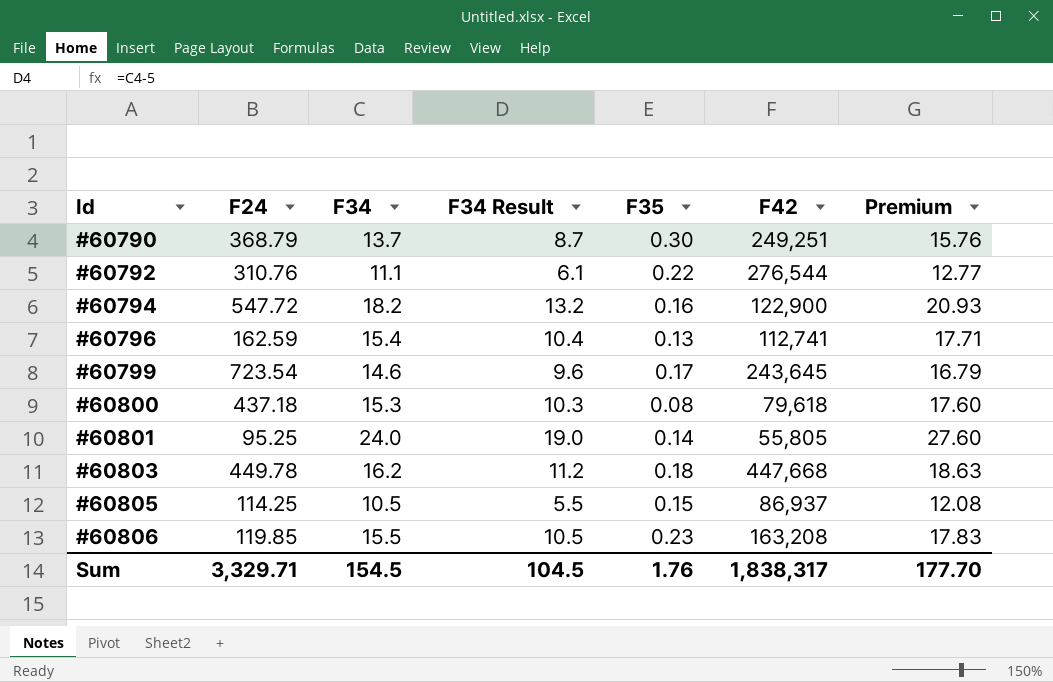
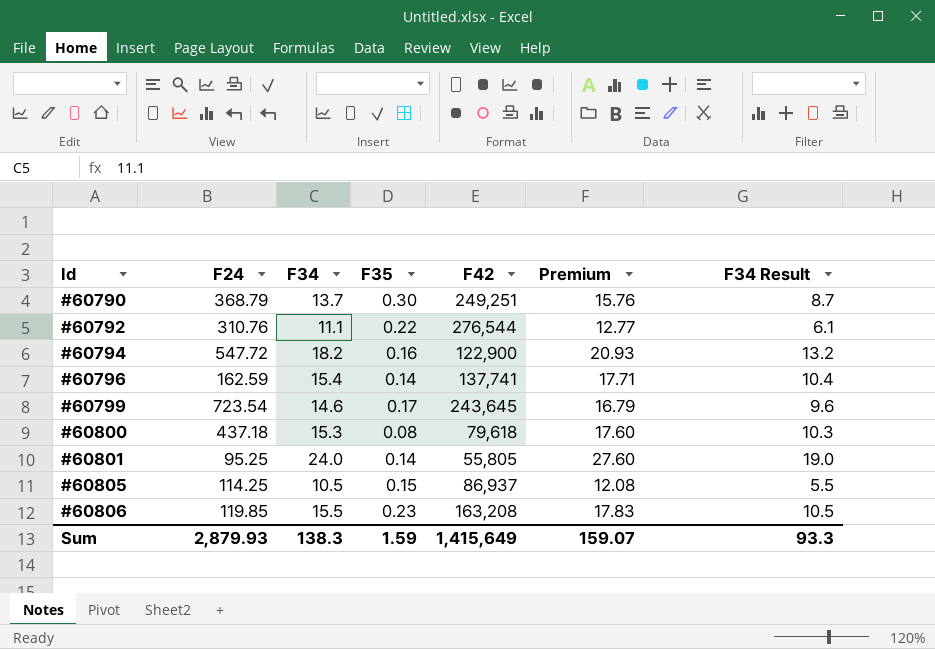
column F34 Result | position: 4 -> 7
row #60803: 449.78 | 16.2 | 11.2 | 0.18 | 447,668 | 18.63 -> none
#60796 | F35: 0.13 -> 0.14
#60796 | F42: 112,741 -> 137,741
Sum | F24: 3,329.71 -> 2,879.93
Sum | F34: 154.5 -> 138.3
Sum | F35: 1.76 -> 1.59
Sum | F42: 1,838,317 -> 1,415,649
Sum | Premium: 177.70 -> 159.07
Sum | F34 Result: 104.5 -> 93.3

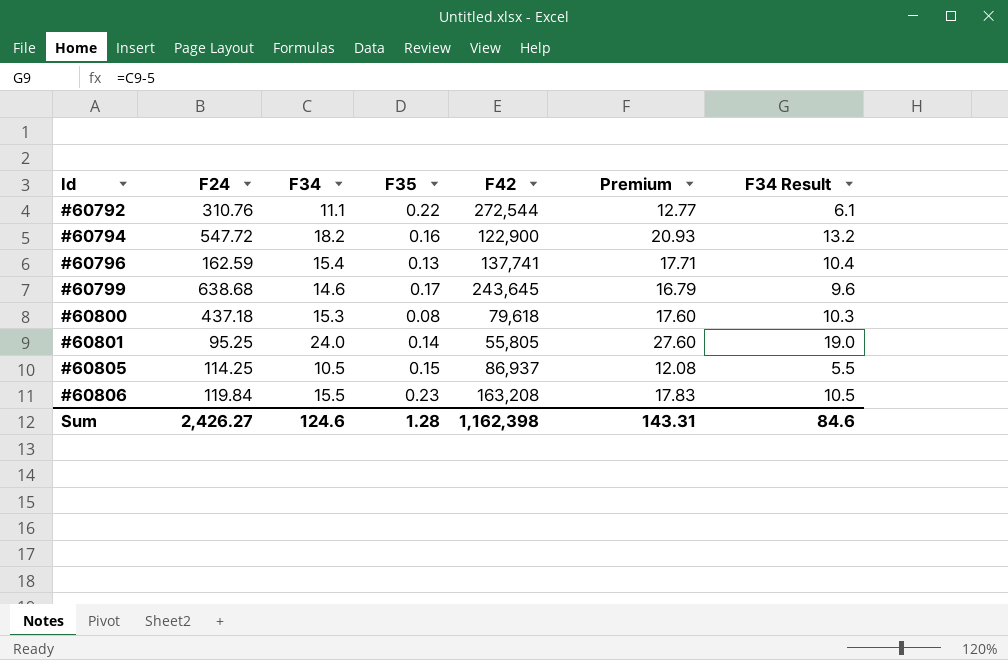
row #60790: 368.79 | 13.7 | 0.30 | 249,251 | 15.76 | 8.7 -> none
#60792 | F42: 276,544 -> 272,544
#60796 | F35: 0.14 -> 0.13
#60799 | F24: 723.54 -> 638.68
#60806 | F24: 119.85 -> 119.84
Sum | F24: 2,879.93 -> 2,426.27
Sum | F34: 138.3 -> 124.6
Sum | F35: 1.59 -> 1.28
Sum | F42: 1,415,649 -> 1,162,398
Sum | Premium: 159.07 -> 143.31
Sum | F34 Result: 93.3 -> 84.6

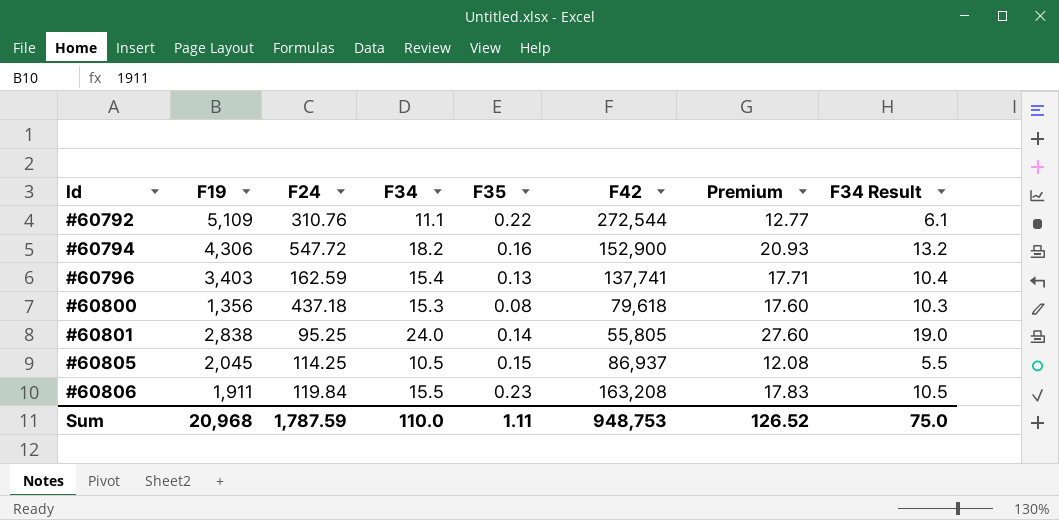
column F19 | position: none -> 2
row #60799: 638.68 | 14.6 | 0.17 | 243,645 | 16.79 | 9.6 -> none
#60794 | F42: 122,900 -> 152,900
Sum | F24: 2,426.27 -> 1,787.59
Sum | F34: 124.6 -> 110.0
Sum | F35: 1.28 -> 1.11
Sum | F42: 1,162,398 -> 948,753
Sum | Premium: 143.31 -> 126.52
Sum | F34 Result: 84.6 -> 75.0

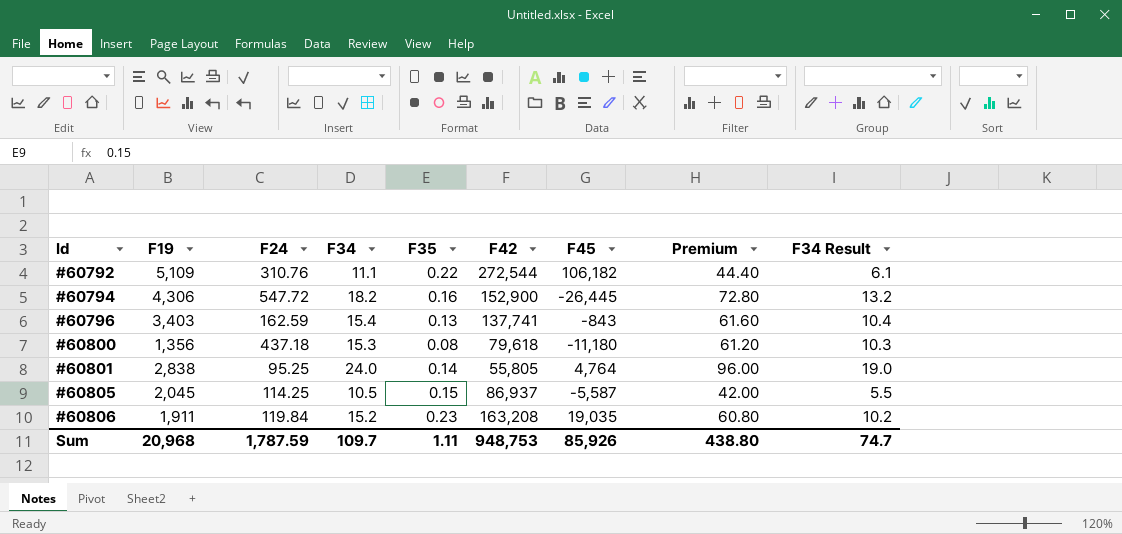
column F45 | position: none -> 7
column Premium | formula: [F34] * 1.15 -> [F34] * 4
#60806 | F34: 15.5 -> 15.2
#60806 | F34 Result: 10.5 -> 10.2
Sum | F34: 110.0 -> 109.7
Sum | Premium: 126.52 -> 438.80
Sum | F34 Result: 75.0 -> 74.7

